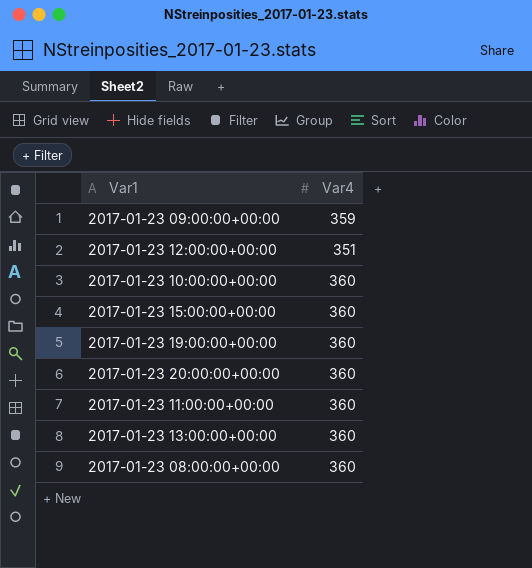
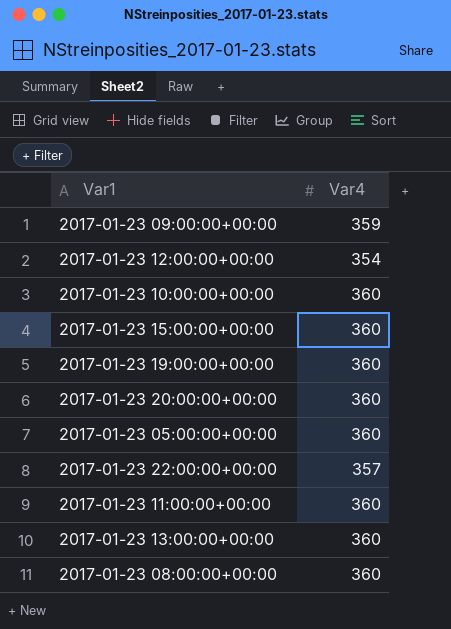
2017-01-23 12:00:00+00:00 | Var4: 351 -> 354
row 2017-01-23 05:00:00+00:00: none -> 360
row 2017-01-23 22:00:00+00:00: none -> 357

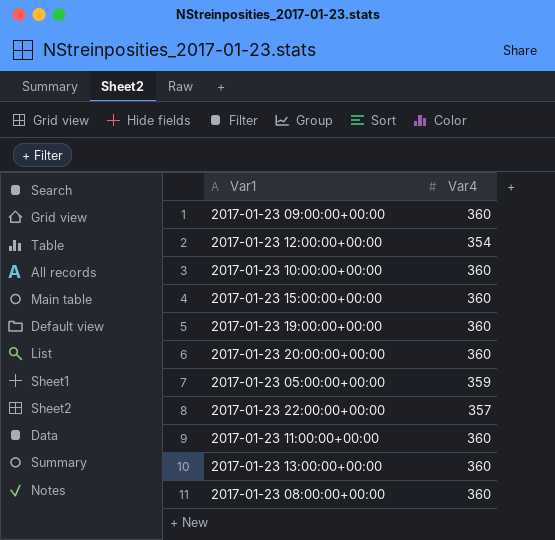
2017-01-23 09:00:00+00:00 | Var4: 359 -> 360
2017-01-23 05:00:00+00:00 | Var4: 360 -> 359

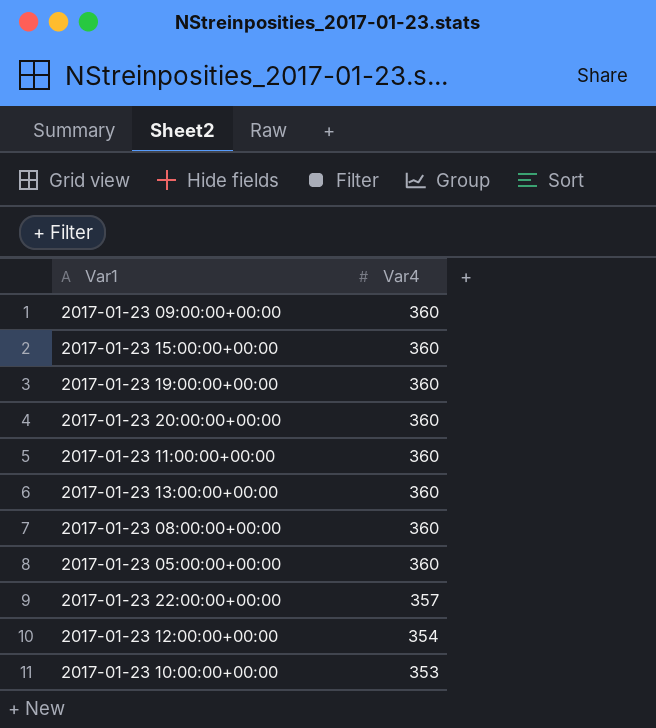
row order: none -> Var4 descending
2017-01-23 05:00:00+00:00 | Var4: 359 -> 360
2017-01-23 10:00:00+00:00 | Var4: 360 -> 353

